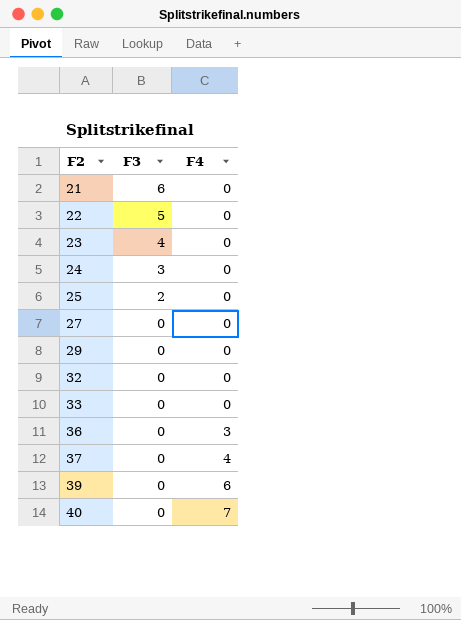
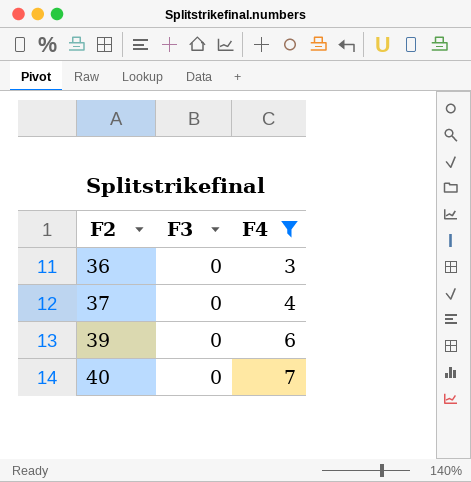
filter: none -> F4 != 0

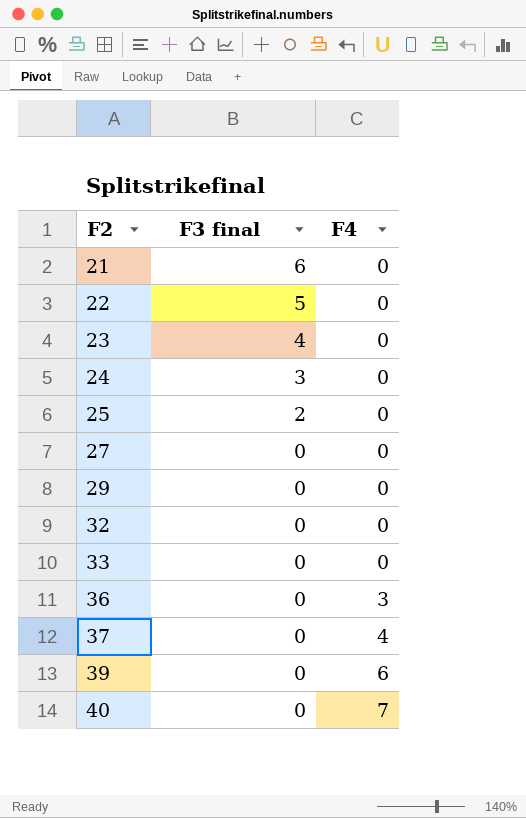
filter: F4 != 0 -> none
column name: F3 -> F3 final

